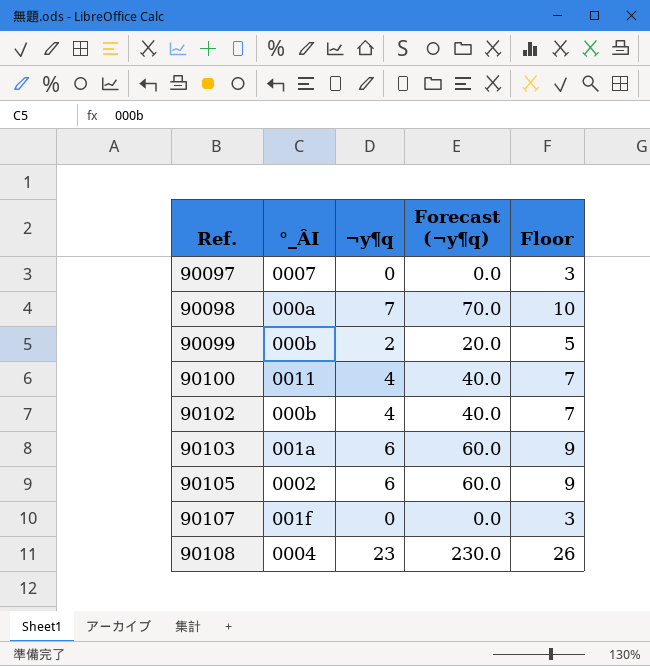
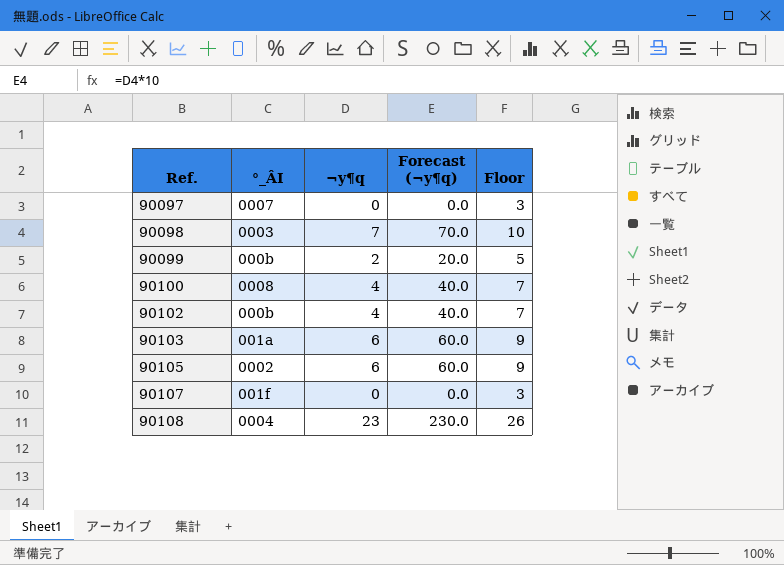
90098 | °_ÂI: 000a -> 0003
90100 | °_ÂI: 0011 -> 0008

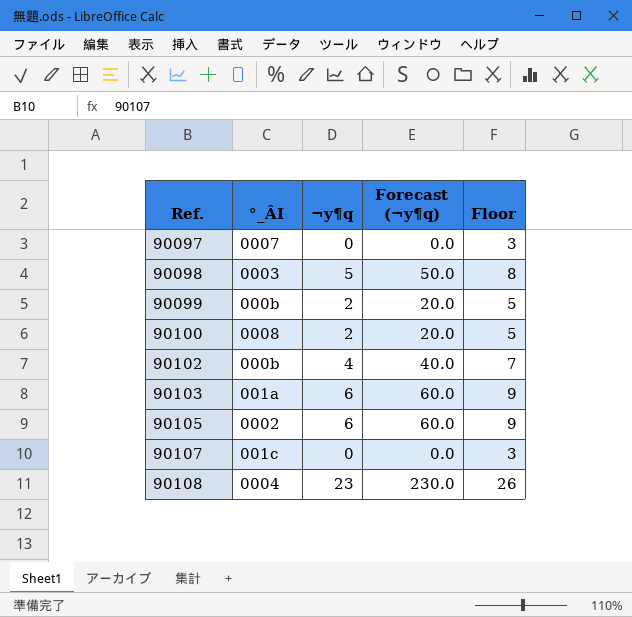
90098 | ¬y¶q: 7 -> 5
90098 | Forecast (¬y¶q): 70.0 -> 50.0
90098 | Floor: 10 -> 8
90100 | ¬y¶q: 4 -> 2
90100 | Forecast (¬y¶q): 40.0 -> 20.0
90100 | Floor: 7 -> 5
90107 | °_ÂI: 001f -> 001c

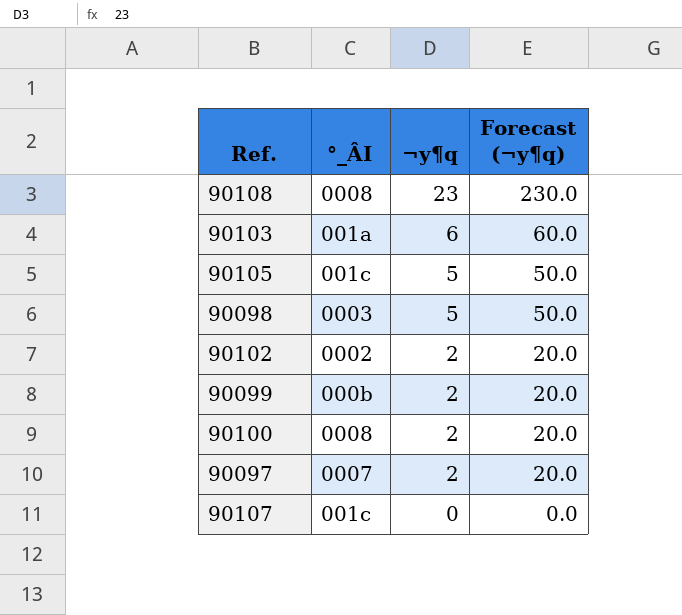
row order: Ref. ascending -> ¬y¶q descending
column Floor | formula: [¬y¶q] + 3 -> none
90108 | °_ÂI: 0004 -> 0008
90105 | °_ÂI: 0002 -> 001c
90105 | ¬y¶q: 6 -> 5
90105 | Forecast (¬y¶q): 60.0 -> 50.0
90102 | °_ÂI: 000b -> 0002
90102 | ¬y¶q: 4 -> 2
90102 | Forecast (¬y¶q): 40.0 -> 20.0
90097 | ¬y¶q: 0 -> 2
90097 | Forecast (¬y¶q): 0.0 -> 20.0

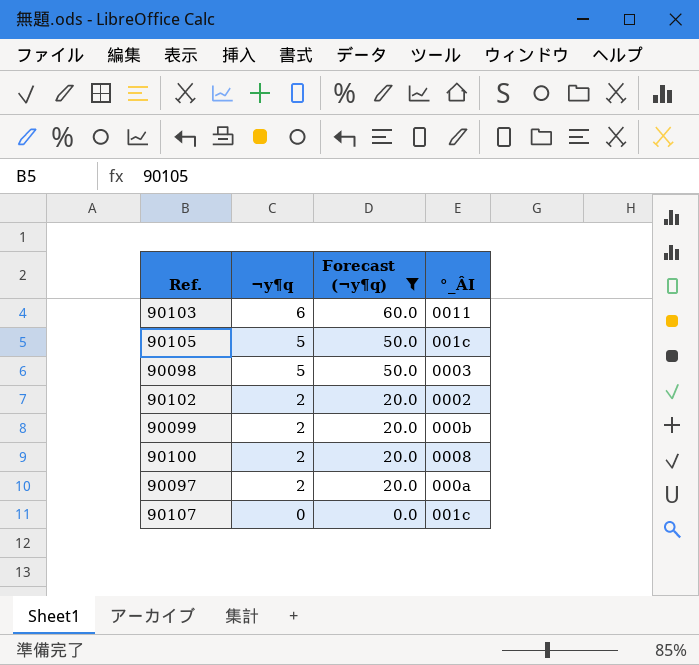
filter: none -> Forecast (¬y¶q) != 230.0
column °_ÂI | position: 2 -> 4
90103 | °_ÂI: 001a -> 0011
90097 | °_ÂI: 0007 -> 000a

